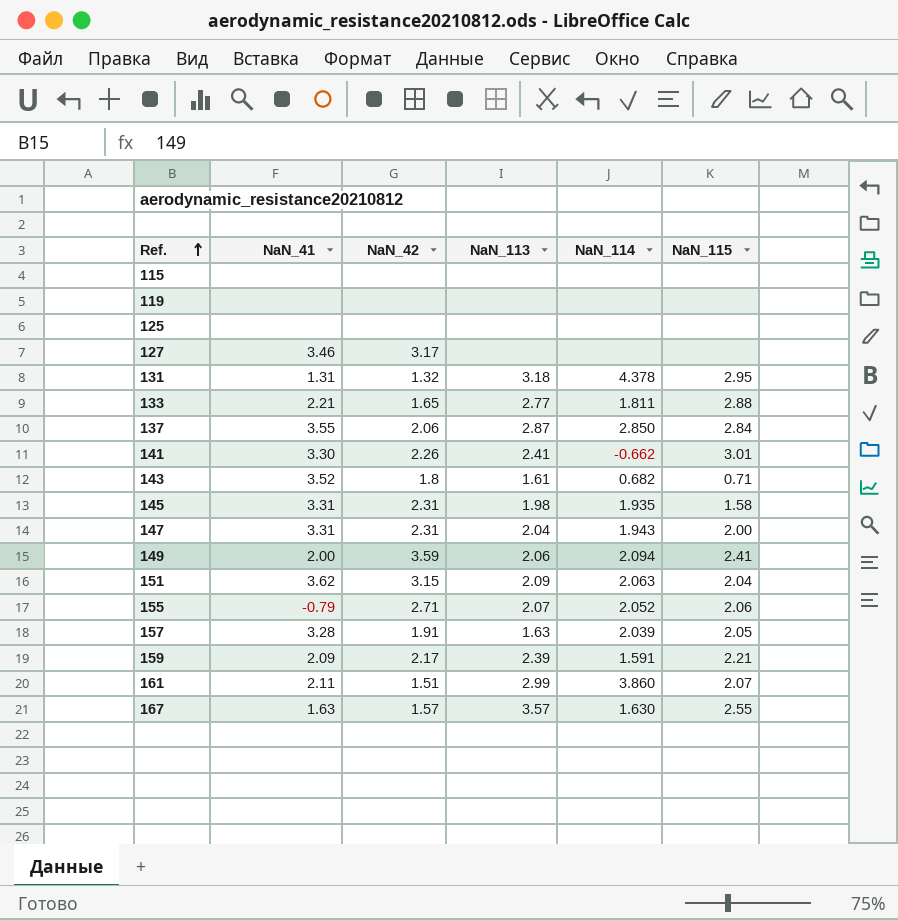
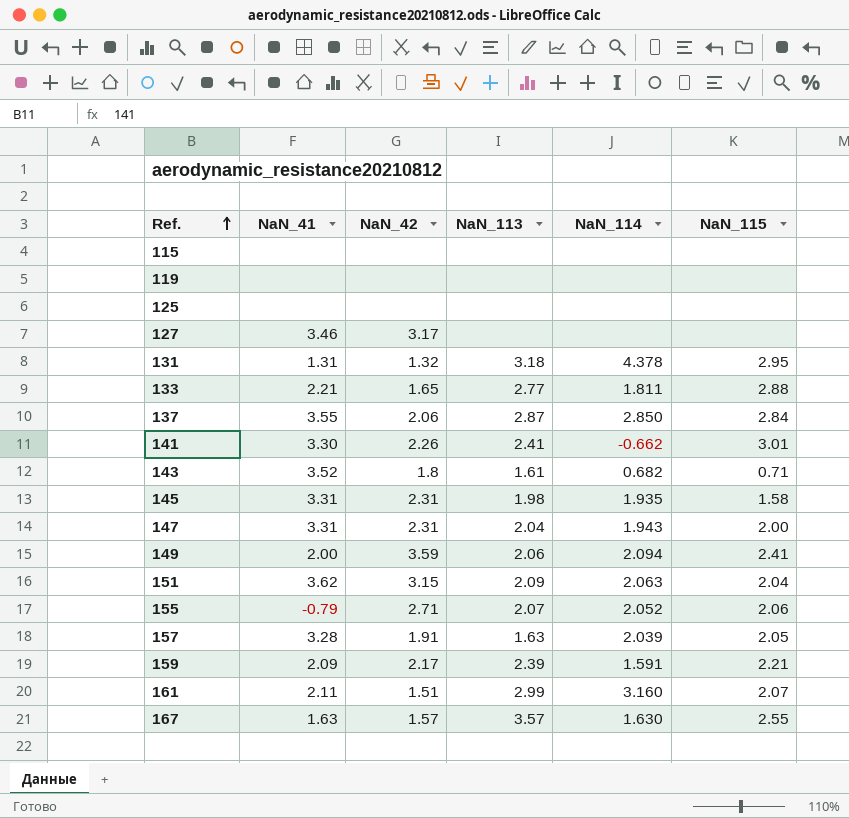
161 | NaN_114: 3.860 -> 3.160

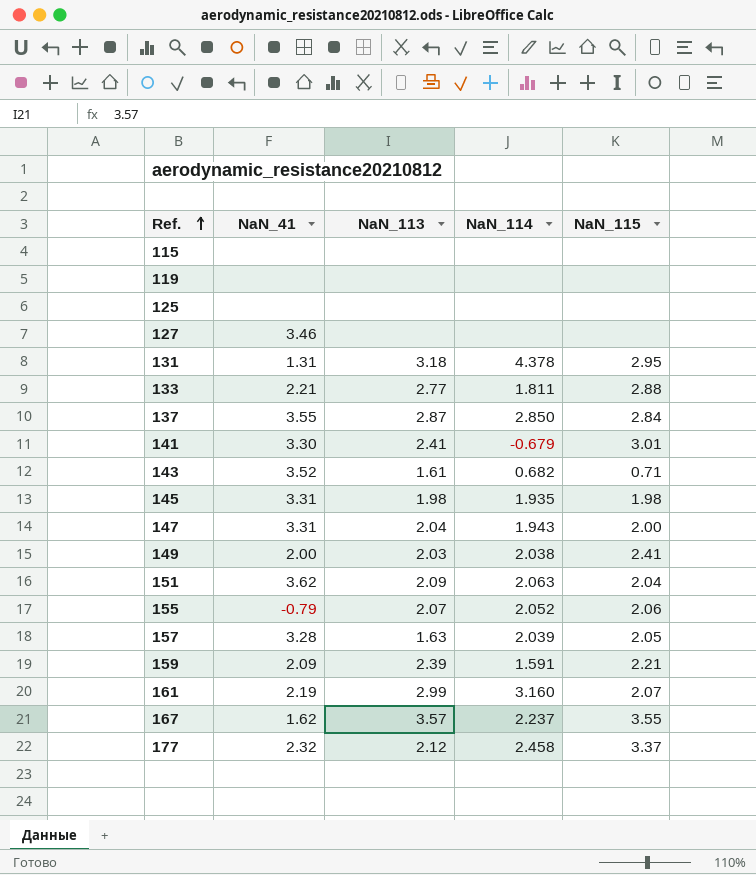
column NaN_42 | position: 3 -> none
141 | NaN_114: -0.662 -> -0.679
145 | NaN_115: 1.58 -> 1.98
149 | NaN_113: 2.06 -> 2.03
149 | NaN_114: 2.094 -> 2.038
161 | NaN_41: 2.11 -> 2.19
167 | NaN_41: 1.63 -> 1.62
167 | NaN_114: 1.630 -> 2.237
167 | NaN_115: 2.55 -> 3.55
row 177: none -> 2.32 | 2.12 | 2.458 | 3.37

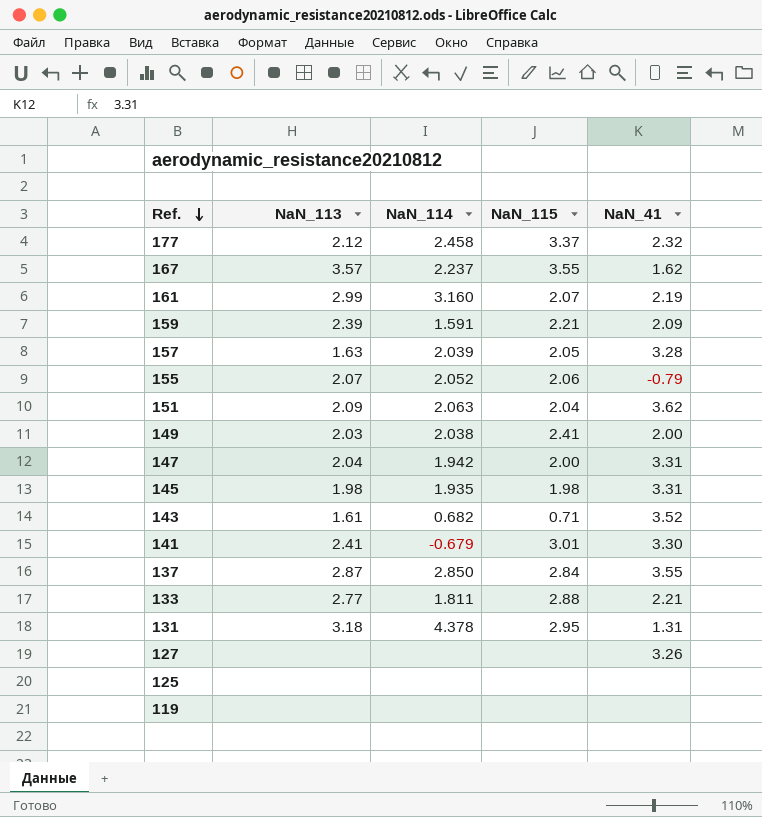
row order: Ref. ascending -> Ref. descending
column NaN_41 | position: 2 -> 5
row 115: none | none | none | none -> none
147 | NaN_114: 1.943 -> 1.942
127 | NaN_41: 3.46 -> 3.26

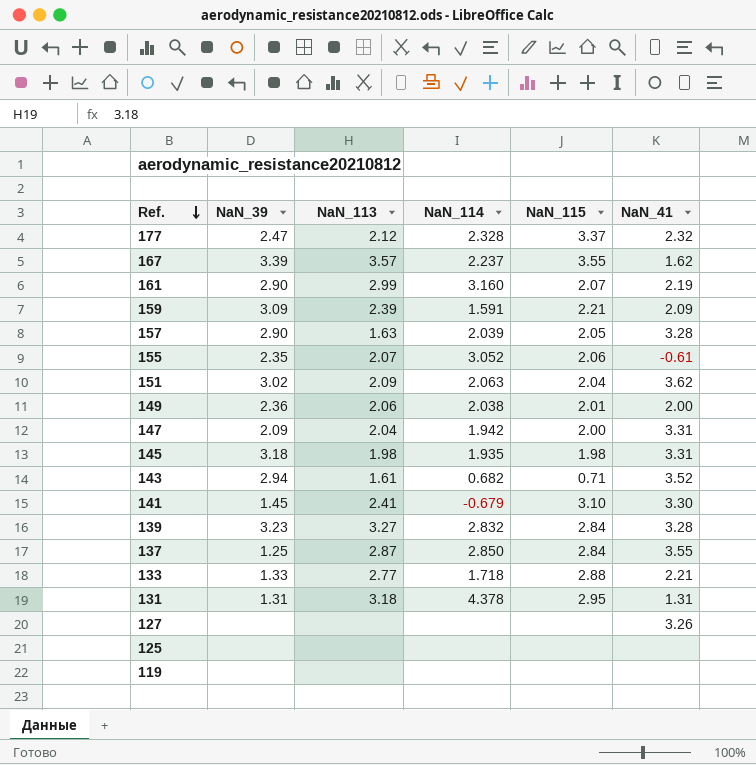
column NaN_39 | position: none -> 2
177 | NaN_114: 2.458 -> 2.328
155 | NaN_114: 2.052 -> 3.052
155 | NaN_41: -0.79 -> -0.61
149 | NaN_113: 2.03 -> 2.06
149 | NaN_115: 2.41 -> 2.01
141 | NaN_115: 3.01 -> 3.10
row 139: none -> 3.23 | 3.27 | 2.832 | 2.84 | 3.28
133 | NaN_114: 1.811 -> 1.718

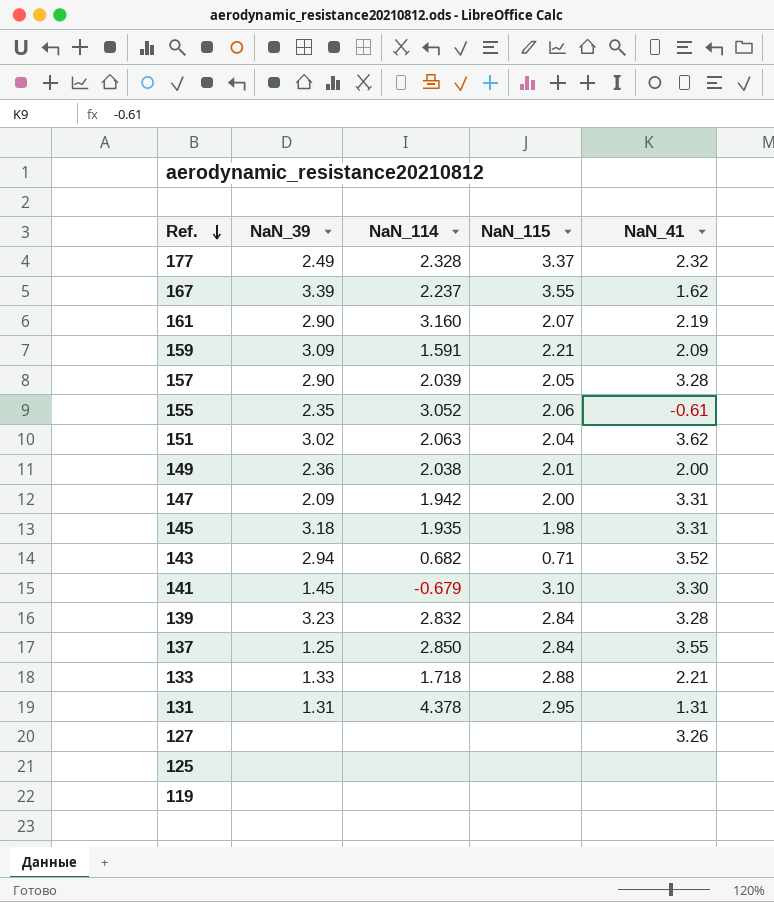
column NaN_113 | position: 3 -> none
177 | NaN_39: 2.47 -> 2.49

